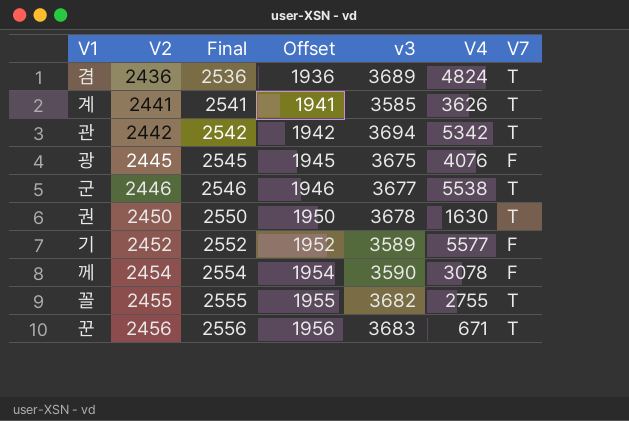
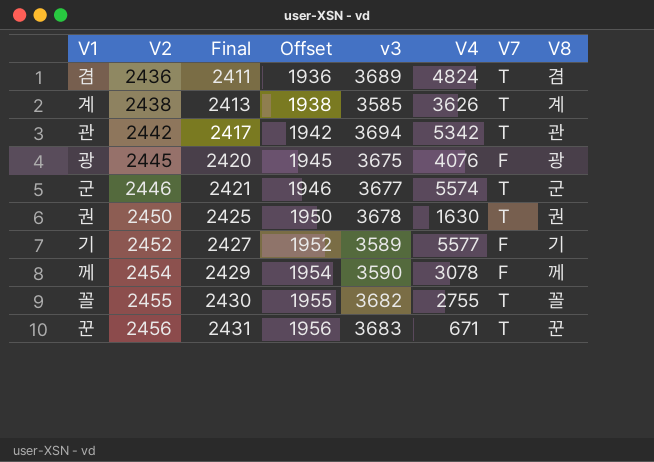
column Final | formula: [V2] + 100 -> [V2] - 25
column V8 | position: none -> 8
계 | V2: 2441 -> 2438
계 | Offset: 1941 -> 1938
군 | V4: 5538 -> 5574

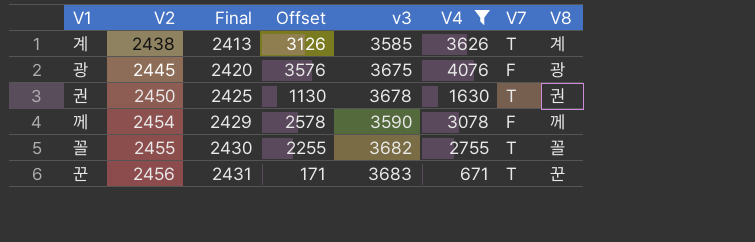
filter: none -> V4 <= 4076
column Offset | formula: [V2] - 500 -> [V4] - 500

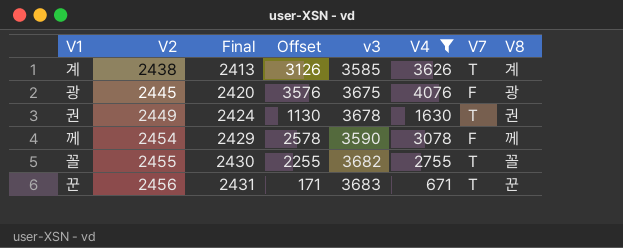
권 | V2: 2450 -> 2449
권 | Final: 2425 -> 2424

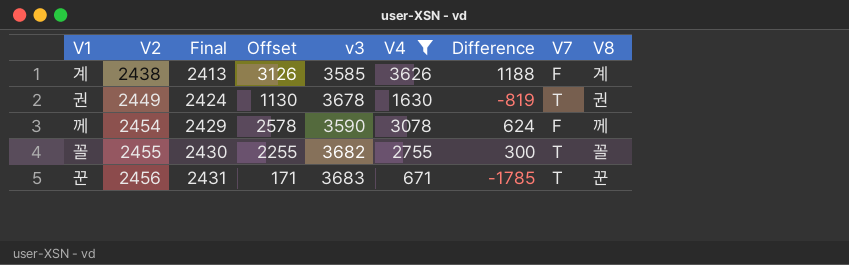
column Difference | formula: none -> [V4] - [V2]
row 광: 2445 | 2420 | 3576 | 3675 | 4076 | F | 광 -> none
계 | V7: T -> F

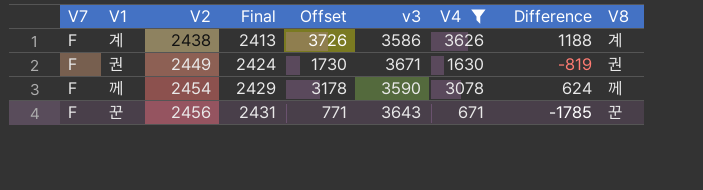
column V7 | position: 8 -> 1
column Offset | formula: [V4] - 500 -> [V4] + 100
row 꼴: 2455 | 2430 | 2255 | 3682 | 2755 | 300 | T | 꼴 -> none
계 | v3: 3585 -> 3586
권 | V7: T -> F
권 | v3: 3678 -> 3671
꾼 | V7: T -> F
꾼 | v3: 3683 -> 3643

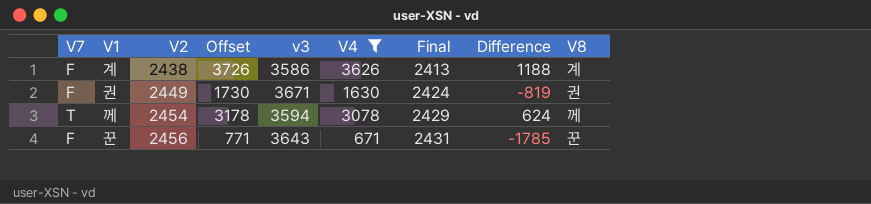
column Final | position: 4 -> 7
께 | V7: F -> T
께 | v3: 3590 -> 3594

